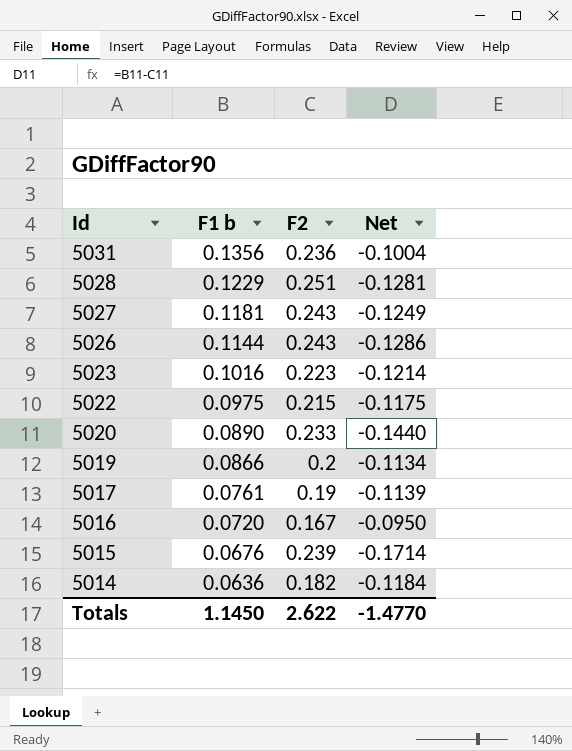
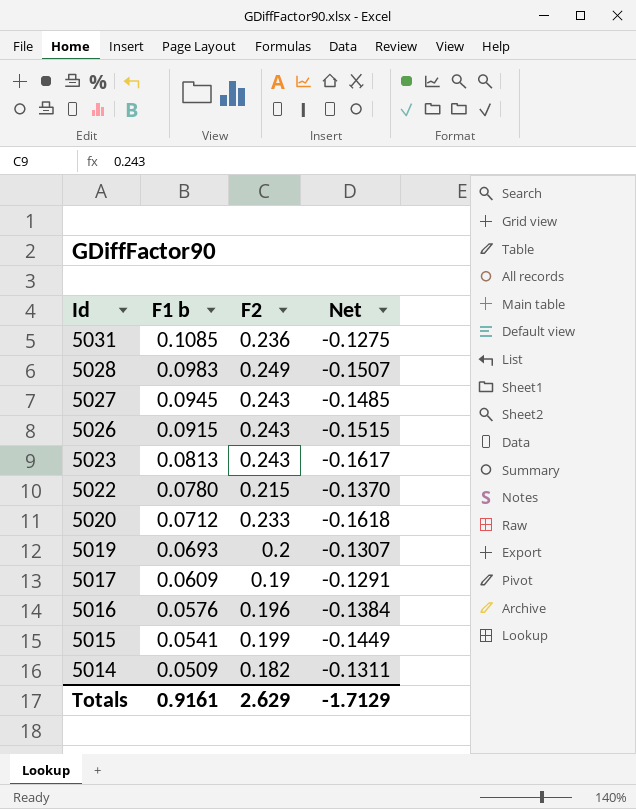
5031 | F1 b: 0.1356 -> 0.1085
5031 | Net: -0.1004 -> -0.1275
5028 | F1 b: 0.1229 -> 0.0983
5028 | F2: 0.251 -> 0.249
5028 | Net: -0.1281 -> -0.1507
5027 | F1 b: 0.1181 -> 0.0945
5027 | Net: -0.1249 -> -0.1485
5026 | F1 b: 0.1144 -> 0.0915
5026 | Net: -0.1286 -> -0.1515
5023 | F1 b: 0.1016 -> 0.0813
5023 | F2: 0.223 -> 0.243
5023 | Net: -0.1214 -> -0.1617
5022 | F1 b: 0.0975 -> 0.0780
5022 | Net: -0.1175 -> -0.1370
5020 | F1 b: 0.0890 -> 0.0712
5020 | Net: -0.1440 -> -0.1618
5019 | F1 b: 0.0866 -> 0.0693
5019 | Net: -0.1134 -> -0.1307
5017 | F1 b: 0.0761 -> 0.0609
5017 | Net: -0.1139 -> -0.1291
5016 | F1 b: 0.0720 -> 0.0576
5016 | F2: 0.167 -> 0.196
5016 | Net: -0.0950 -> -0.1384
5015 | F1 b: 0.0676 -> 0.0541
5015 | F2: 0.239 -> 0.199
5015 | Net: -0.1714 -> -0.1449
5014 | F1 b: 0.0636 -> 0.0509
5014 | Net: -0.1184 -> -0.1311
Totals | F1 b: 1.1450 -> 0.9161
Totals | F2: 2.622 -> 2.629
Totals | Net: -1.4770 -> -1.7129

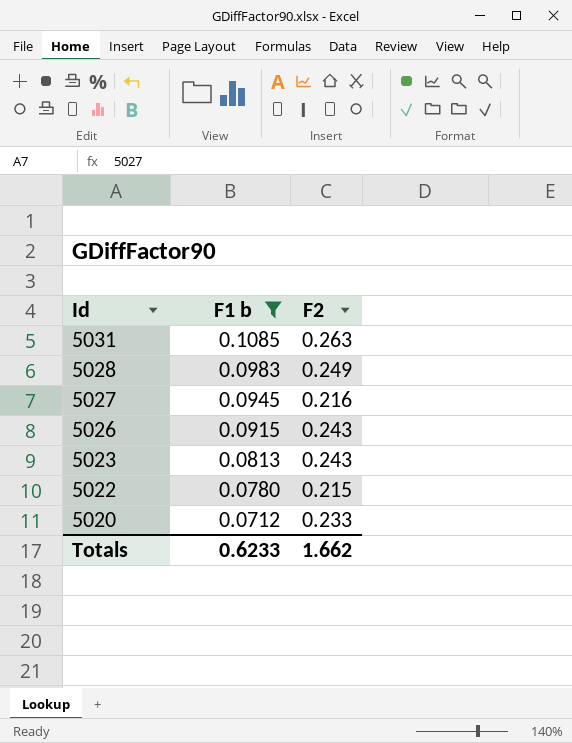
filter: none -> F1 b >= 0.0712
column Net | formula: [F1 b] - [F2] -> none
5031 | F2: 0.236 -> 0.263
5027 | F2: 0.243 -> 0.216
Totals | F1 b: 0.9161 -> 0.6233
Totals | F2: 2.629 -> 1.662

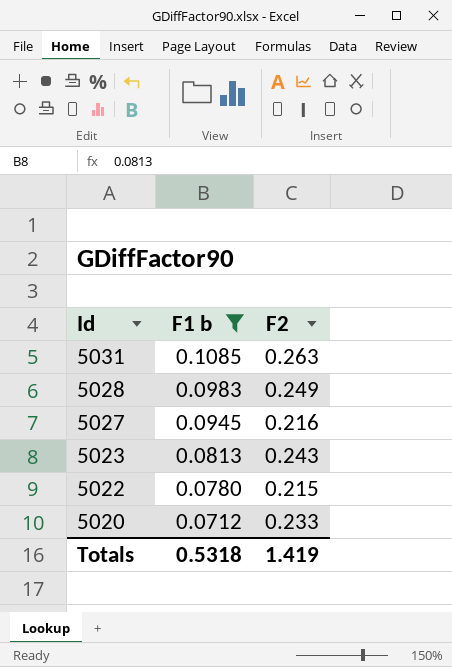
row 5026: 0.0915 | 0.243 -> none
Totals | F1 b: 0.6233 -> 0.5318
Totals | F2: 1.662 -> 1.419

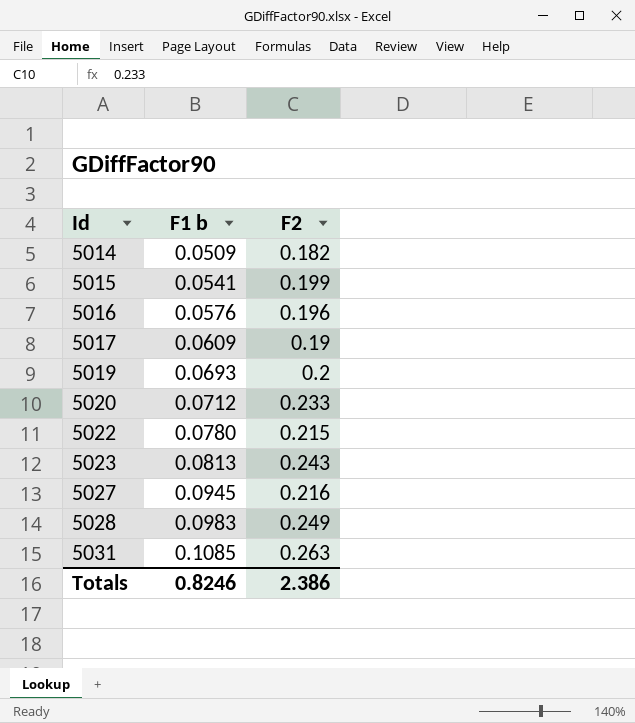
filter: F1 b >= 0.0712 -> none
row order: Id descending -> Id ascending
Totals | F1 b: 0.5318 -> 0.8246
Totals | F2: 1.419 -> 2.386

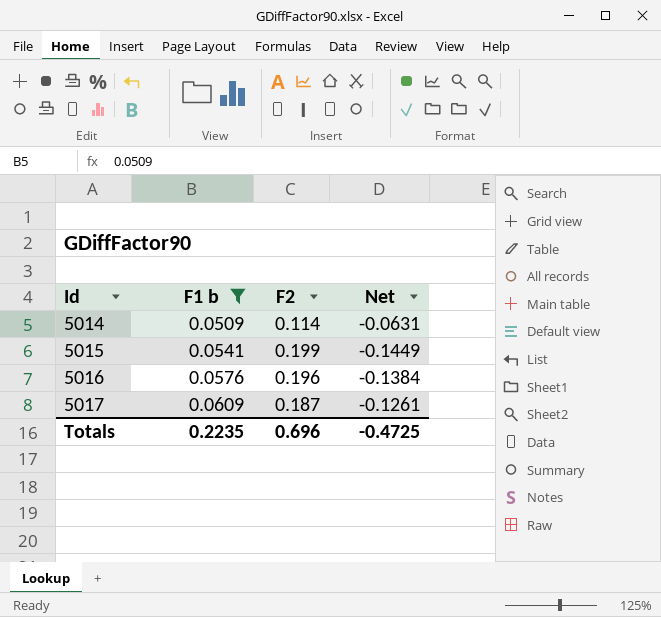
filter: none -> F1 b <= 0.0609
column Net | formula: none -> [F1 b] - [F2]
5014 | F2: 0.182 -> 0.114
5017 | F2: 0.19 -> 0.187
Totals | F1 b: 0.8246 -> 0.2235
Totals | F2: 2.386 -> 0.696

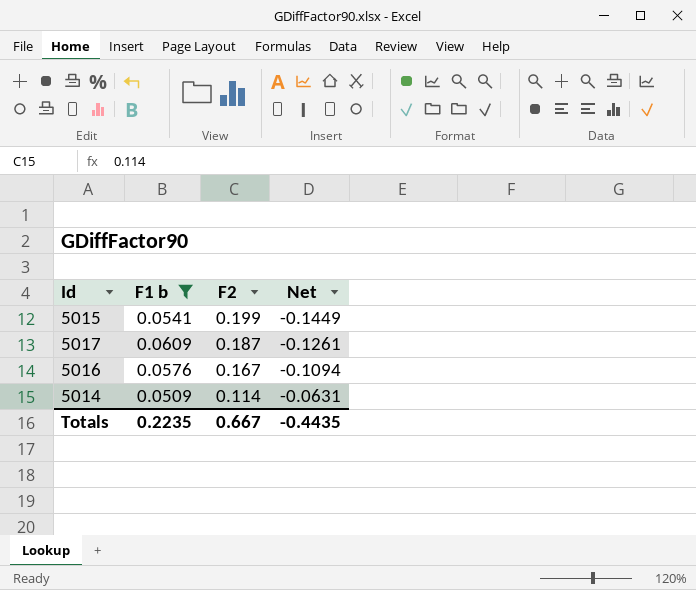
row order: Id ascending -> F2 descending
5016 | F2: 0.196 -> 0.167
5016 | Net: -0.1384 -> -0.1094
Totals | F2: 0.696 -> 0.667
Totals | Net: -0.4725 -> -0.4435

